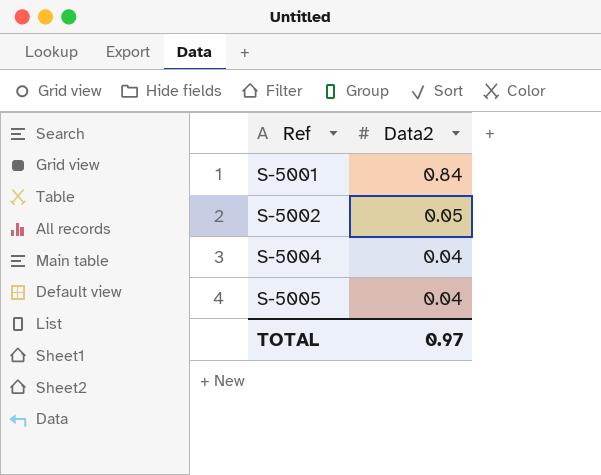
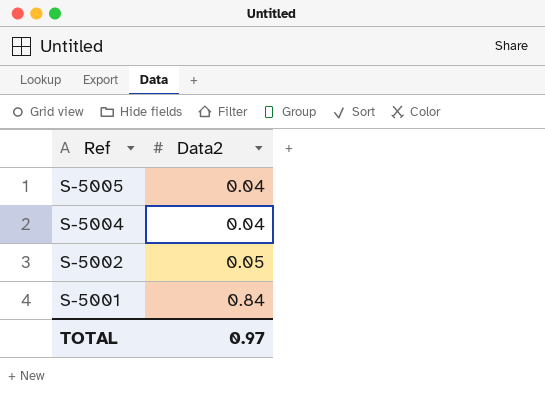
row order: Ref ascending -> Ref descending

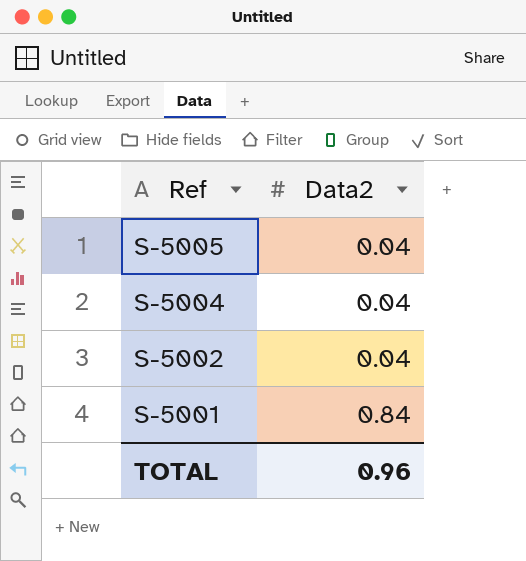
S-5002 | Data2: 0.05 -> 0.04
TOTAL | Data2: 0.97 -> 0.96

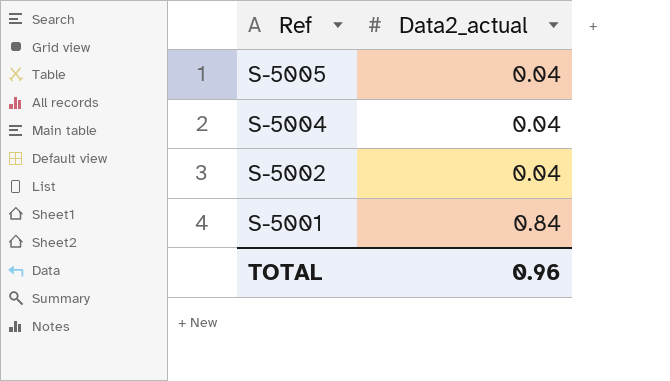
column name: Data2 -> Data2_actual

